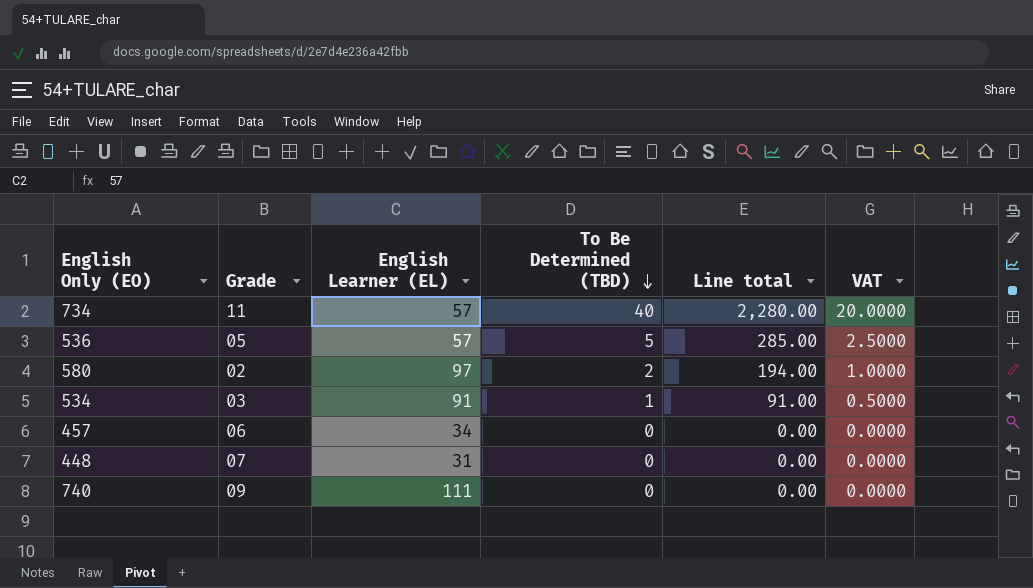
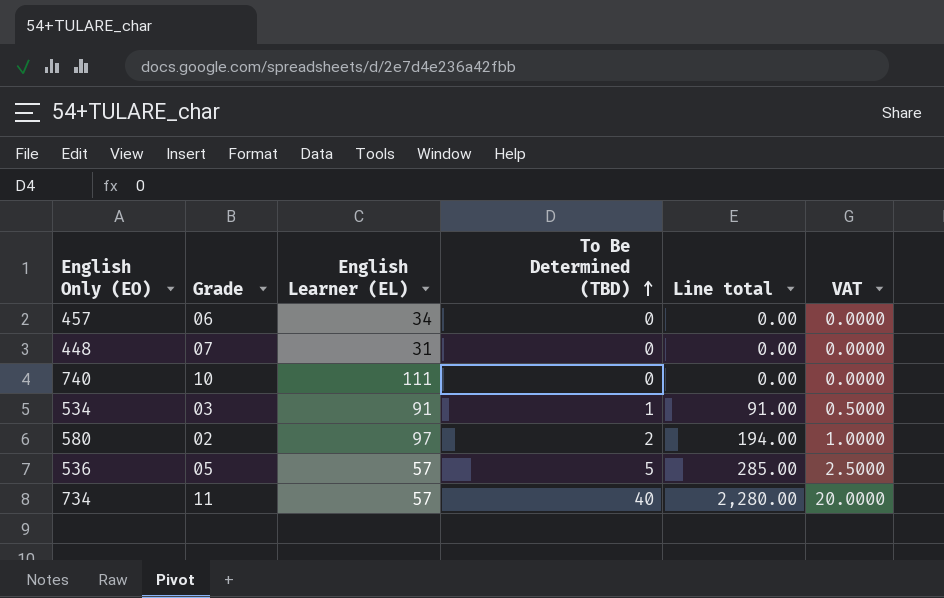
row order: To Be Determined (TBD) descending -> To Be Determined (TBD) ascending
740 | Grade: 09 -> 10

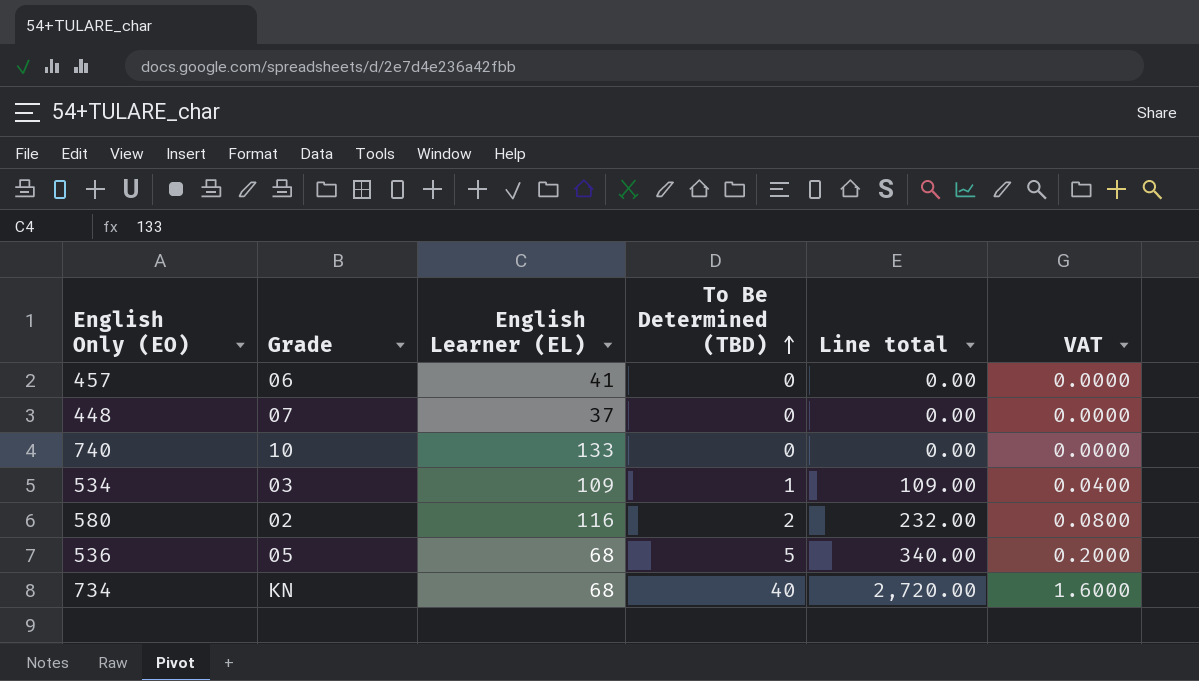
column VAT | formula: [To Be Determined (TBD)] * 0.5 -> [To Be Determined (TBD)] * 0.04
457 | English Learner (EL): 34 -> 41
448 | English Learner (EL): 31 -> 37
740 | English Learner (EL): 111 -> 133
534 | English Learner (EL): 91 -> 109
534 | Line total: 91.00 -> 109.00
580 | English Learner (EL): 97 -> 116
580 | Line total: 194.00 -> 232.00
536 | English Learner (EL): 57 -> 68
536 | Line total: 285.00 -> 340.00
734 | Grade: 11 -> KN
734 | English Learner (EL): 57 -> 68
734 | Line total: 2,280.00 -> 2,720.00

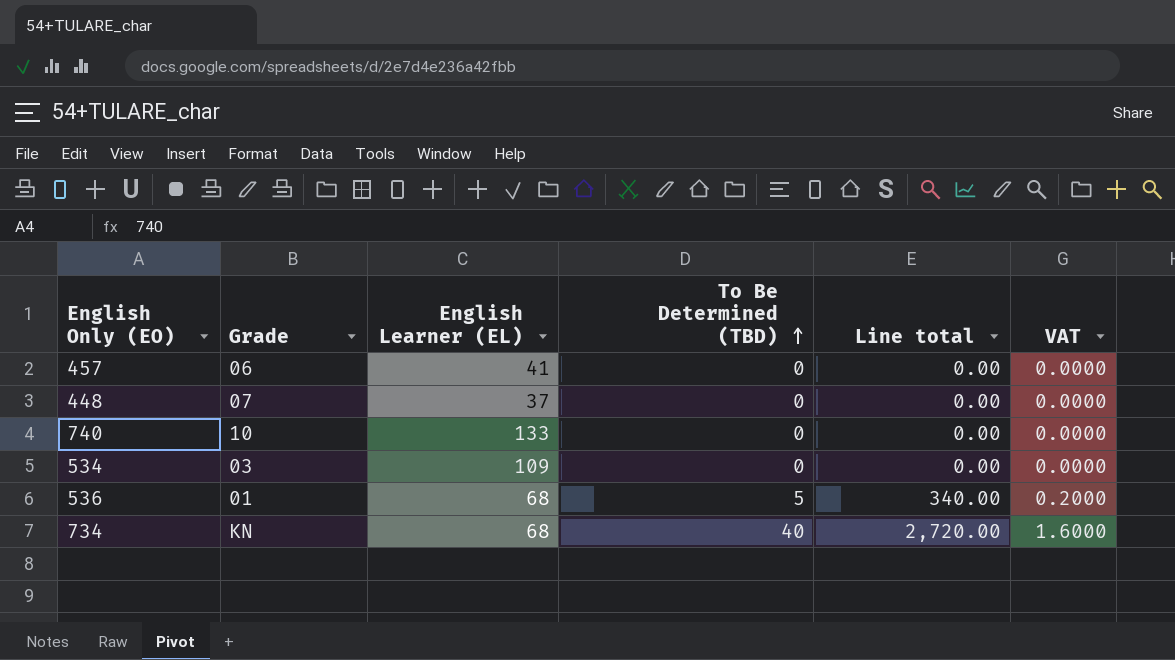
row 580: 02 | 116 | 2 | 232.00 | 0.0800 -> none
534 | To Be Determined (TBD): 1 -> 0
534 | Line total: 109.00 -> 0.00
534 | VAT: 0.0400 -> 0.0000
536 | Grade: 05 -> 01

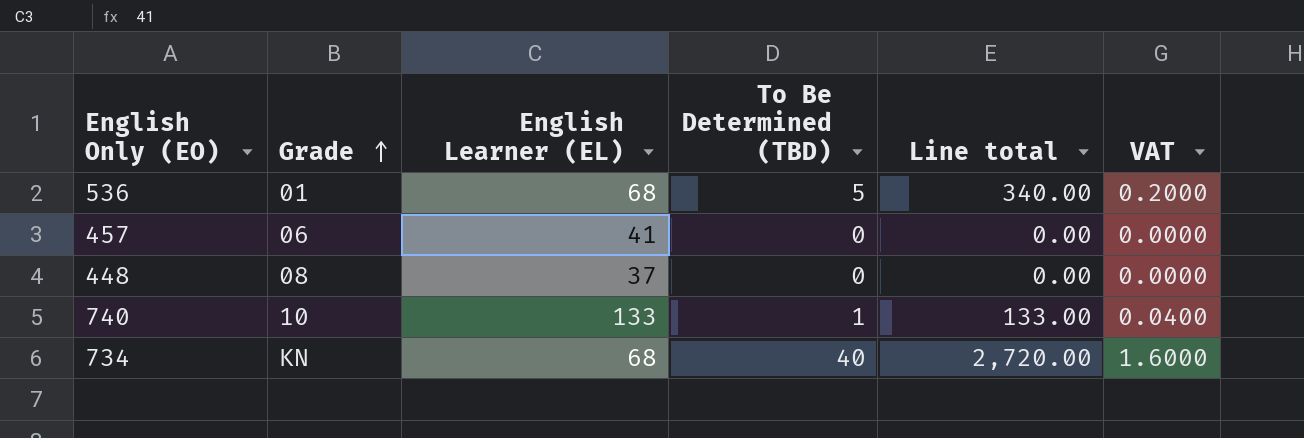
row order: To Be Determined (TBD) ascending -> Grade ascending
row 534: 03 | 109 | 0 | 0.00 | 0.0000 -> none
448 | Grade: 07 -> 08
740 | To Be Determined (TBD): 0 -> 1
740 | Line total: 0.00 -> 133.00
740 | VAT: 0.0000 -> 0.0400

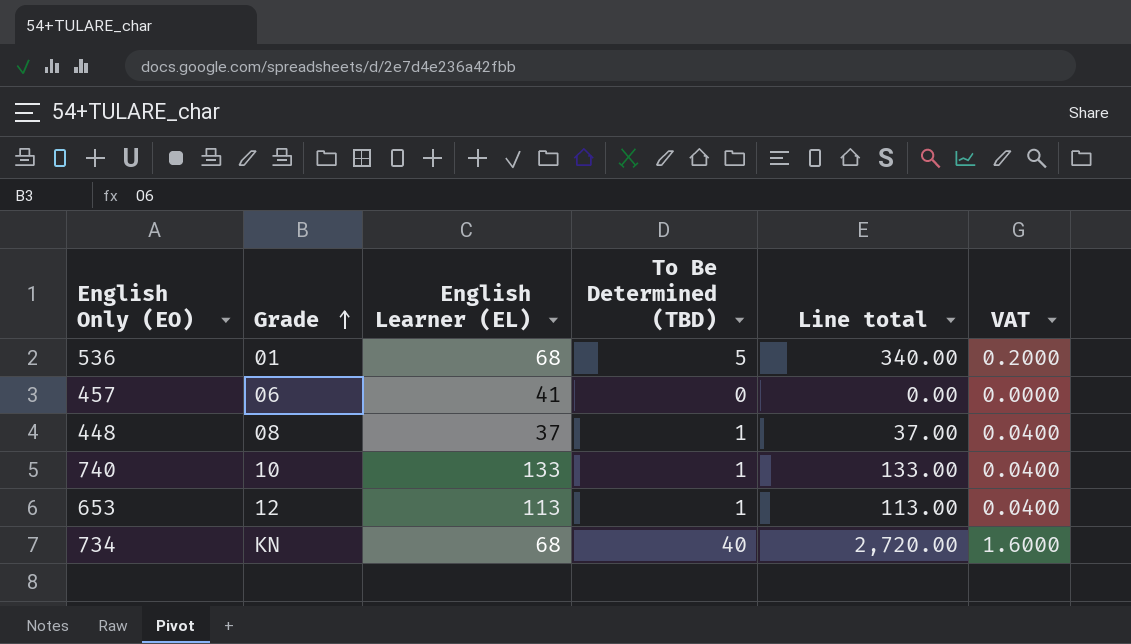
448 | To Be Determined (TBD): 0 -> 1
448 | Line total: 0.00 -> 37.00
448 | VAT: 0.0000 -> 0.0400
row 653: none -> 12 | 113 | 1 | 113.00 | 0.0400

